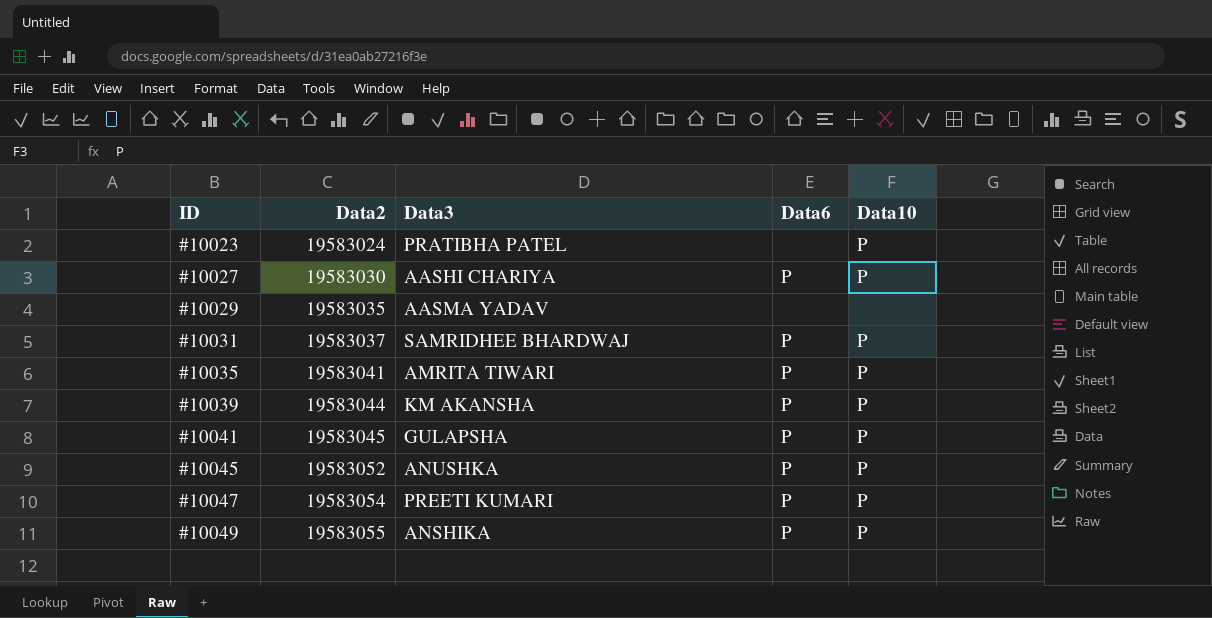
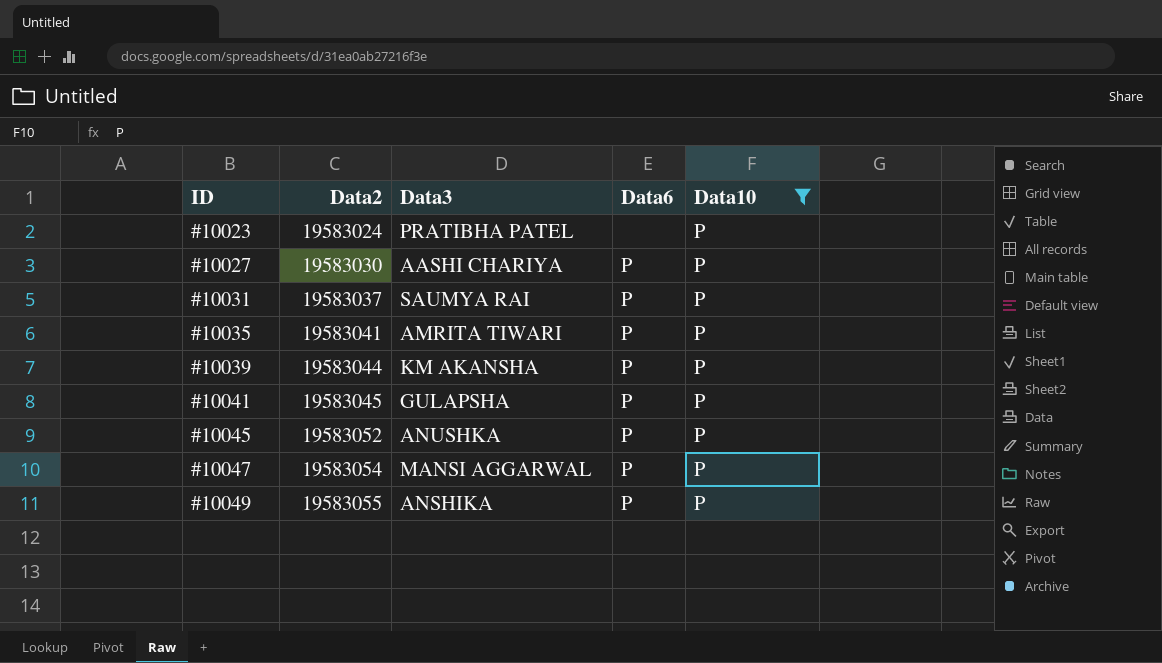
filter: none -> Data10 = P
#10031 | Data3: SAMRIDHEE BHARDWAJ -> SAUMYA RAI
#10047 | Data3: PREETI KUMARI -> MANSI AGGARWAL

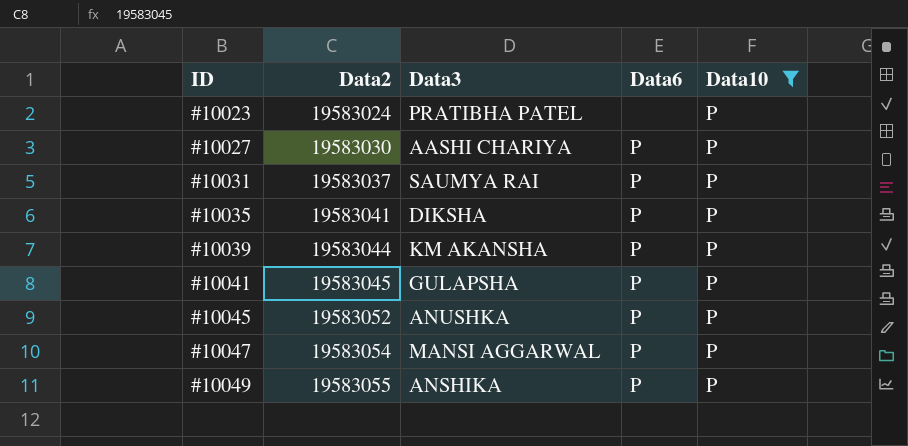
#10035 | Data3: AMRITA TIWARI -> DIKSHA

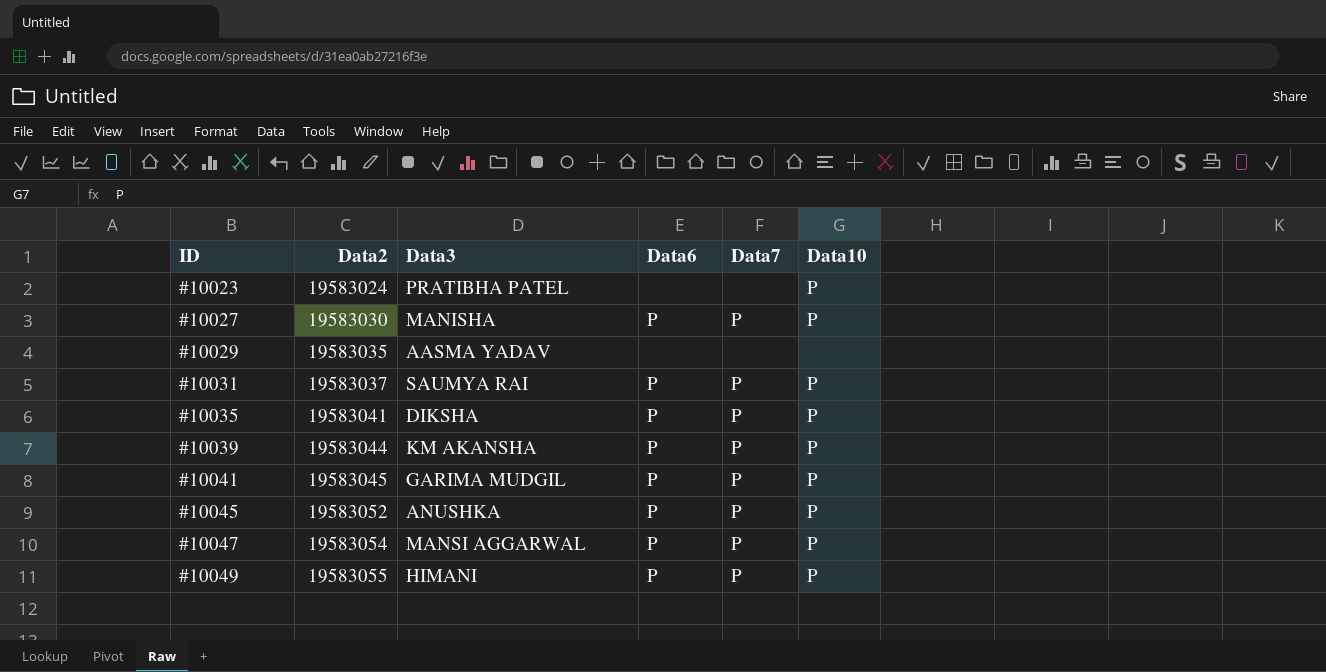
filter: Data10 = P -> none
column Data7 | position: none -> 5
#10027 | Data3: AASHI CHARIYA -> MANISHA
#10041 | Data3: GULAPSHA -> GARIMA MUDGIL
#10049 | Data3: ANSHIKA -> HIMANI

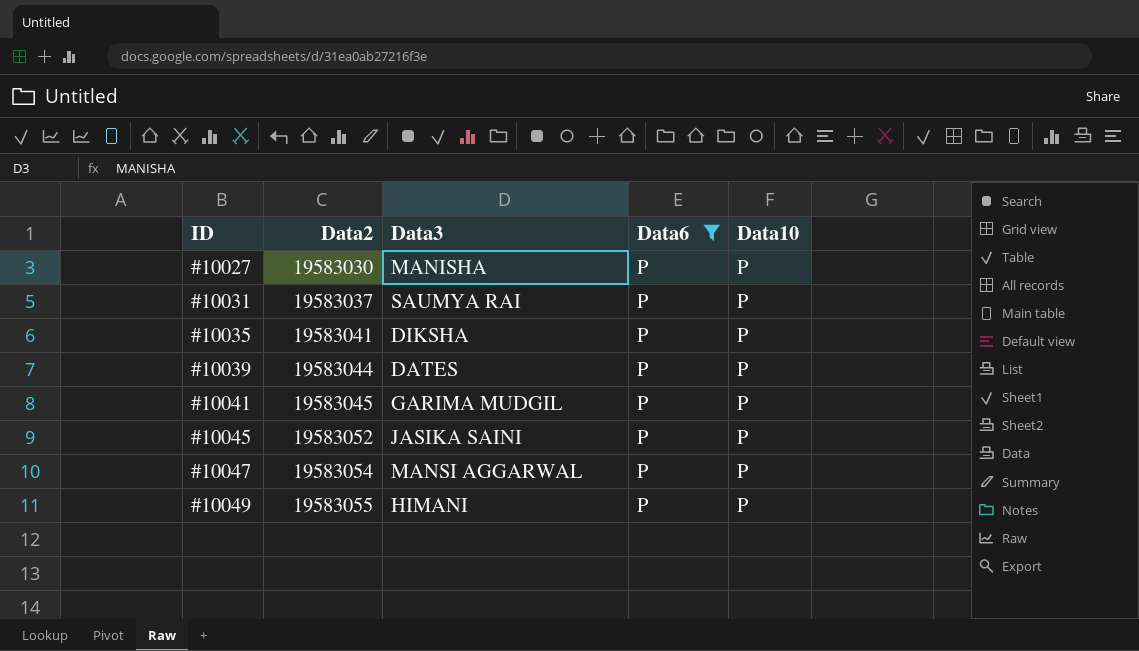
filter: none -> Data6 = P
column Data7 | position: 5 -> none
#10039 | Data3: KM AKANSHA -> DATES
#10045 | Data3: ANUSHKA -> JASIKA SAINI

